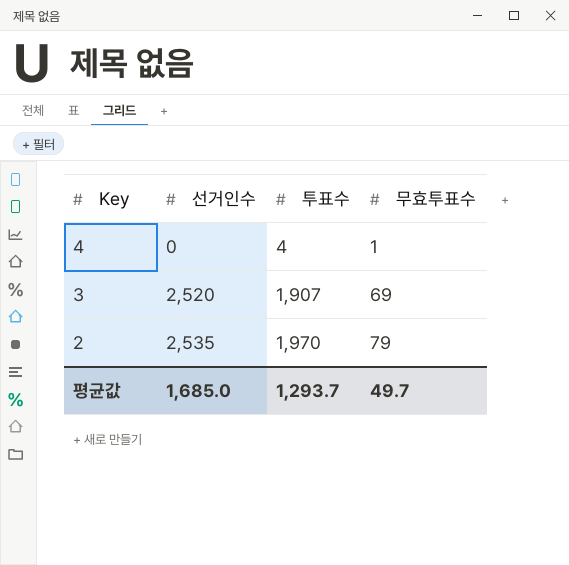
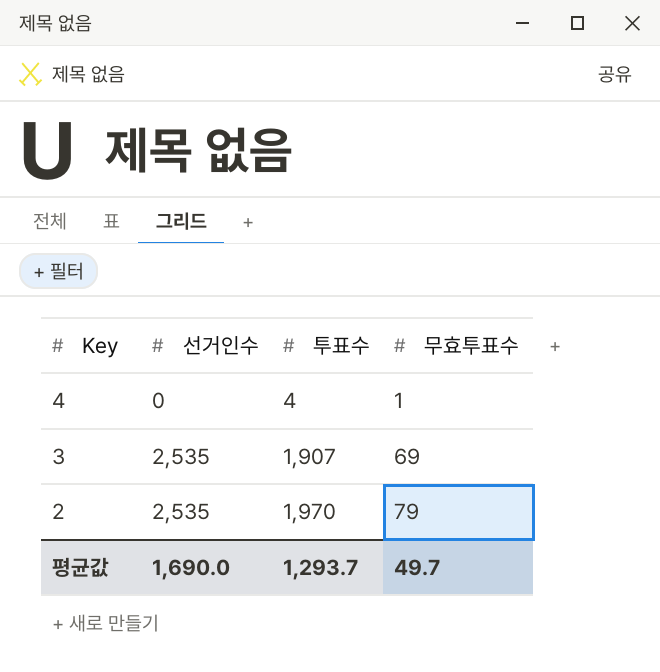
3 | 선거인수: 2,520 -> 2,535
평균값 | 선거인수: 1,685.0 -> 1,690.0

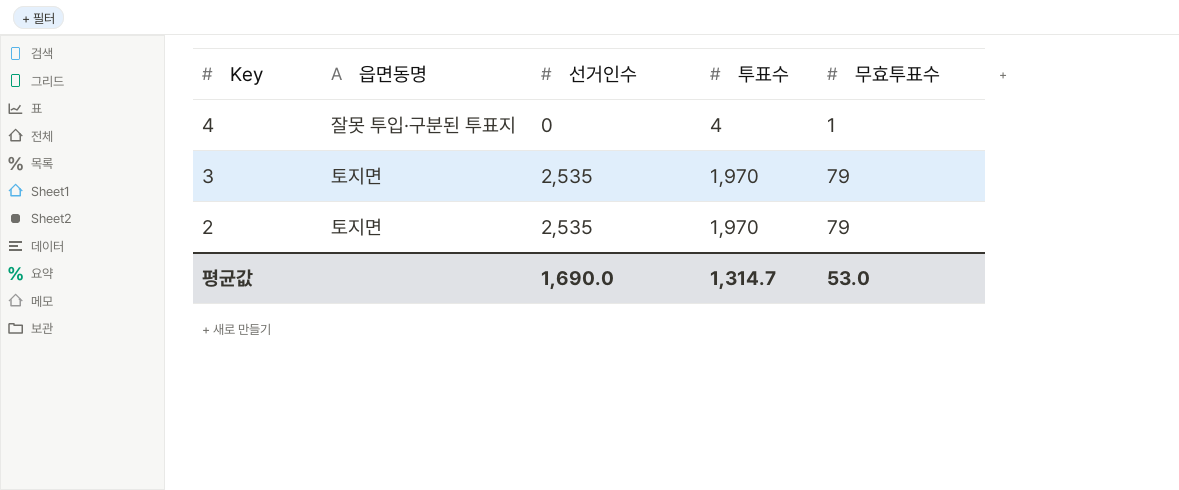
column 읍면동명 | position: none -> 2
3 | 투표수: 1,907 -> 1,970
3 | 무효투표수: 69 -> 79
평균값 | 투표수: 1,293.7 -> 1,314.7
평균값 | 무효투표수: 49.7 -> 53.0

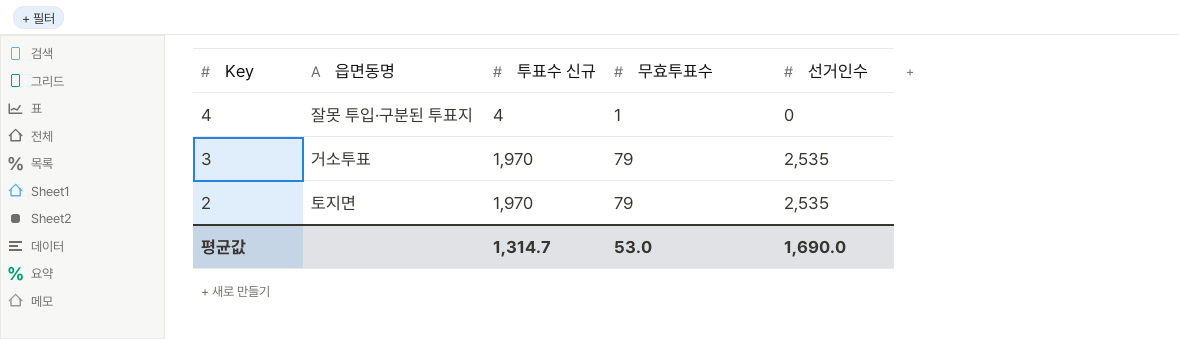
column name: 투표수 -> 투표수 신규
column 선거인수 | position: 3 -> 5
3 | 읍면동명: 토지면 -> 거소투표

